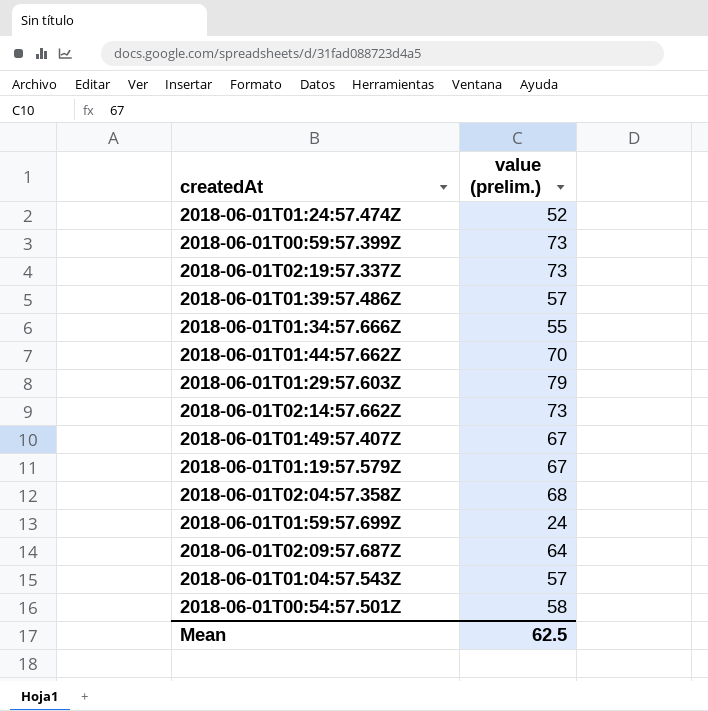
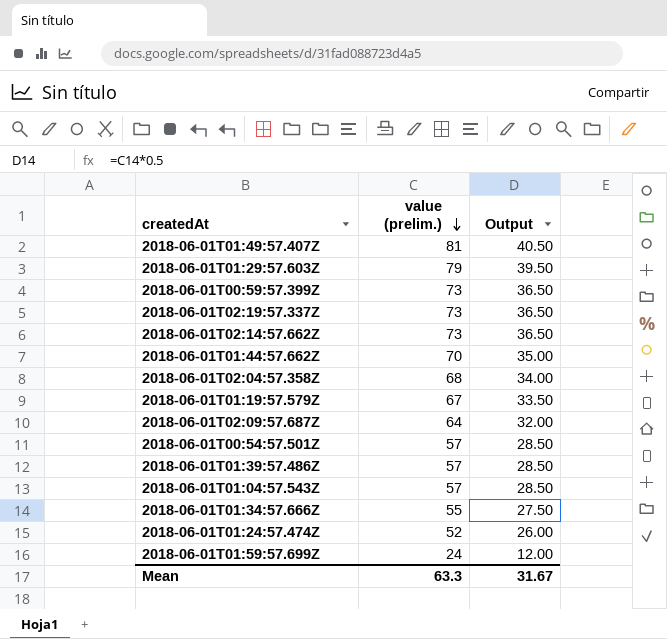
row order: none -> value (prelim.) descending
column Output | formula: none -> [value (prelim.)] * 0.5
2018-06-01T01:49:57.407Z | value (prelim.): 67 -> 81
2018-06-01T00:54:57.501Z | value (prelim.): 58 -> 57
Mean | value (prelim.): 62.5 -> 63.3

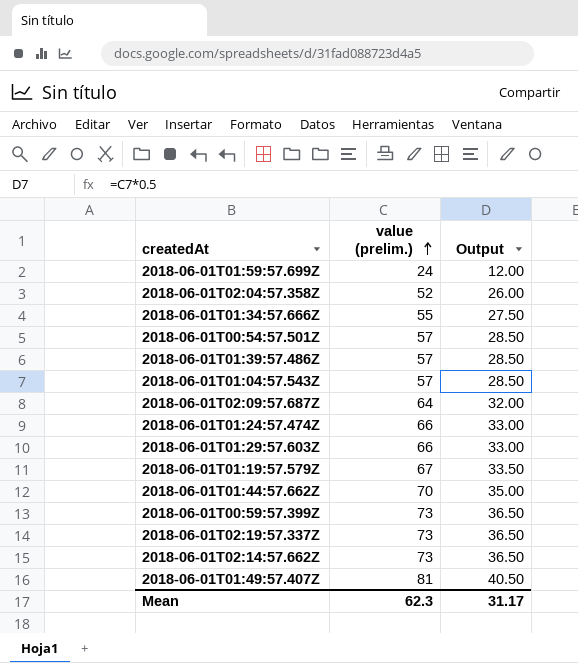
row order: value (prelim.) descending -> value (prelim.) ascending
2018-06-01T02:04:57.358Z | value (prelim.): 68 -> 52
2018-06-01T02:04:57.358Z | Output: 34.00 -> 26.00
2018-06-01T01:24:57.474Z | value (prelim.): 52 -> 66
2018-06-01T01:24:57.474Z | Output: 26.00 -> 33.00
2018-06-01T01:29:57.603Z | value (prelim.): 79 -> 66
2018-06-01T01:29:57.603Z | Output: 39.50 -> 33.00
Mean | value (prelim.): 63.3 -> 62.3
Mean | Output: 31.67 -> 31.17

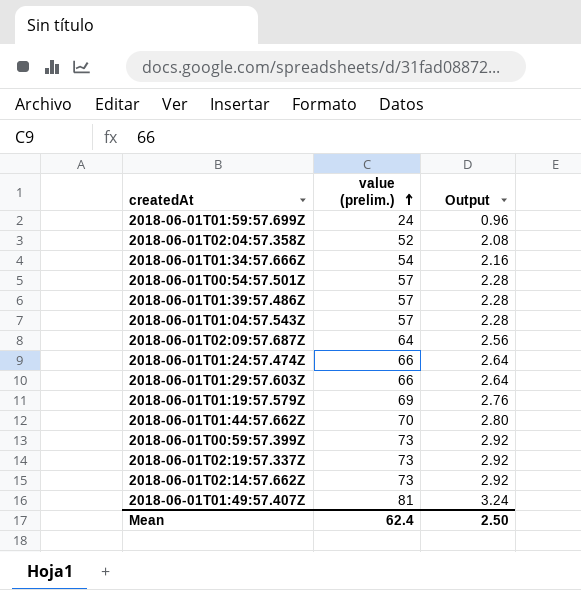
column Output | formula: [value (prelim.)] * 0.5 -> [value (prelim.)] * 0.04
2018-06-01T01:34:57.666Z | value (prelim.): 55 -> 54
2018-06-01T01:19:57.579Z | value (prelim.): 67 -> 69
Mean | value (prelim.): 62.3 -> 62.4
Mean | Output: 31.17 -> 2.50

